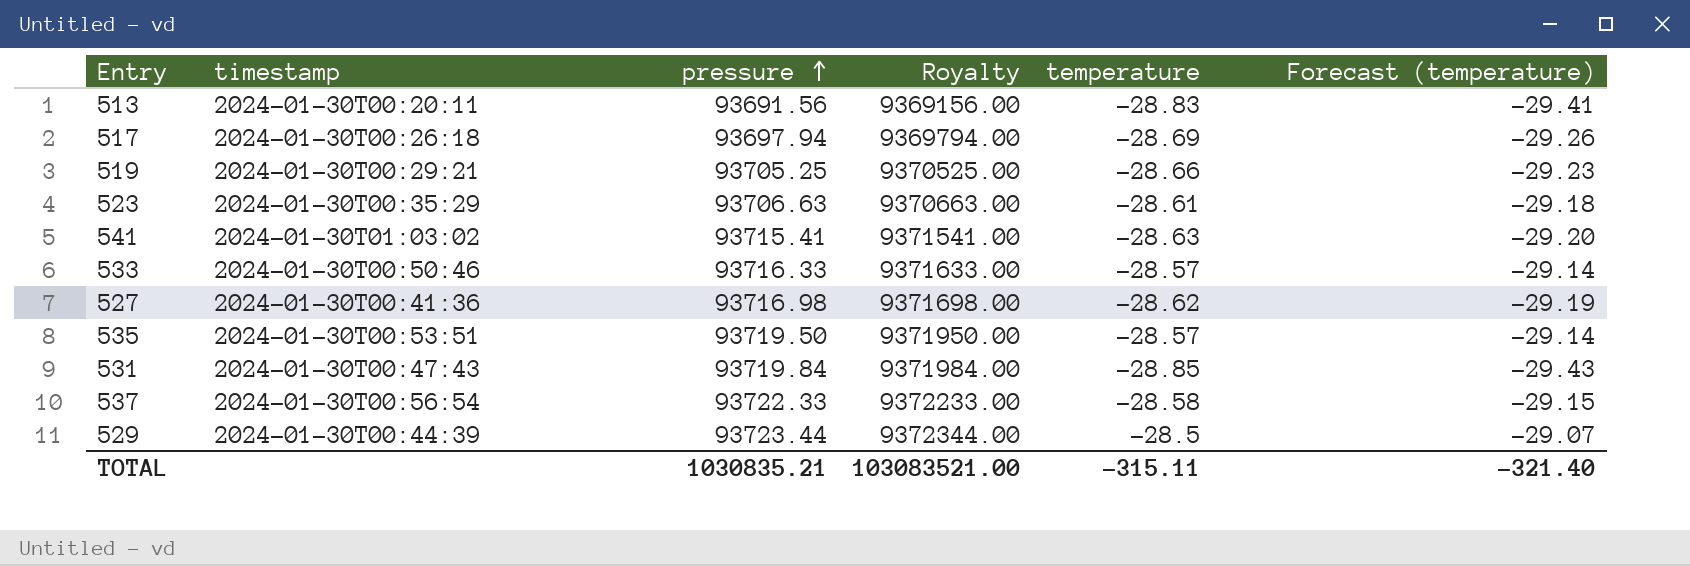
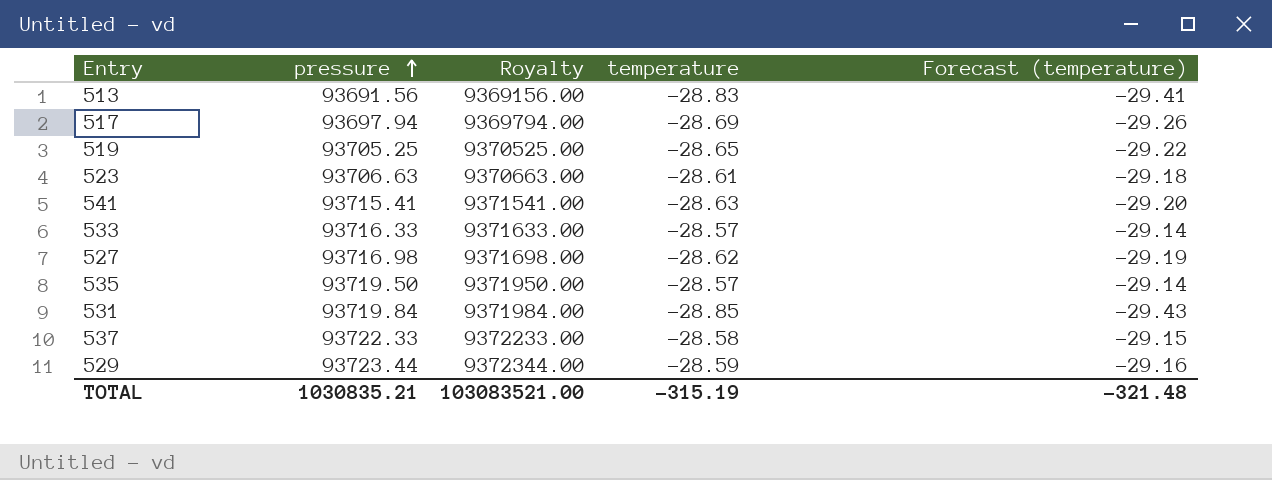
column timestamp | position: 2 -> none
519 | temperature: -28.66 -> -28.65
519 | Forecast (temperature): -29.23 -> -29.22
529 | temperature: -28.5 -> -28.59
529 | Forecast (temperature): -29.07 -> -29.16
TOTAL | temperature: -315.11 -> -315.19
TOTAL | Forecast (temperature): -321.40 -> -321.48

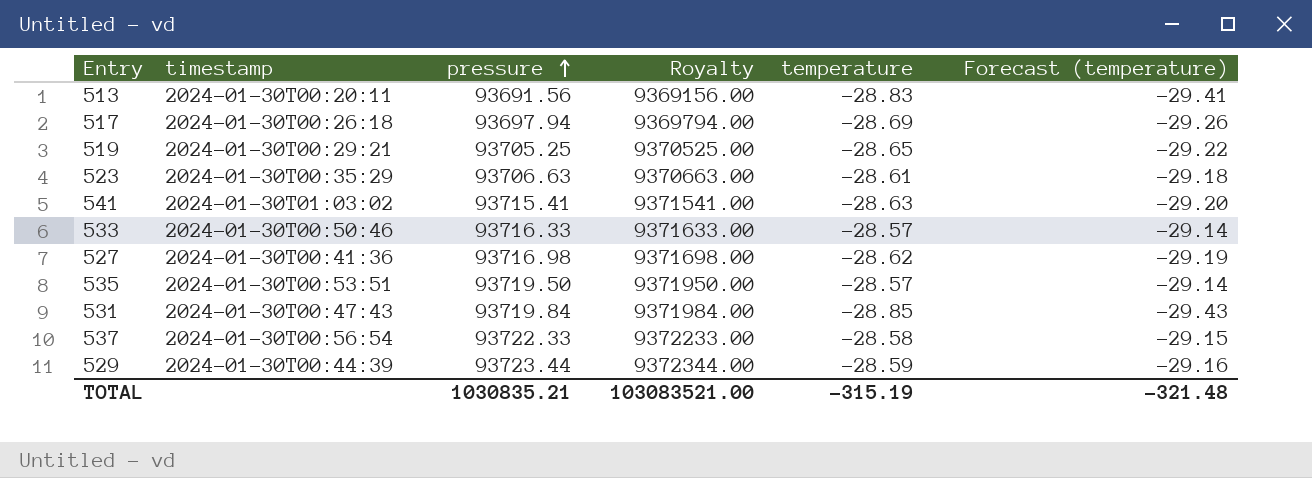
column timestamp | position: none -> 2

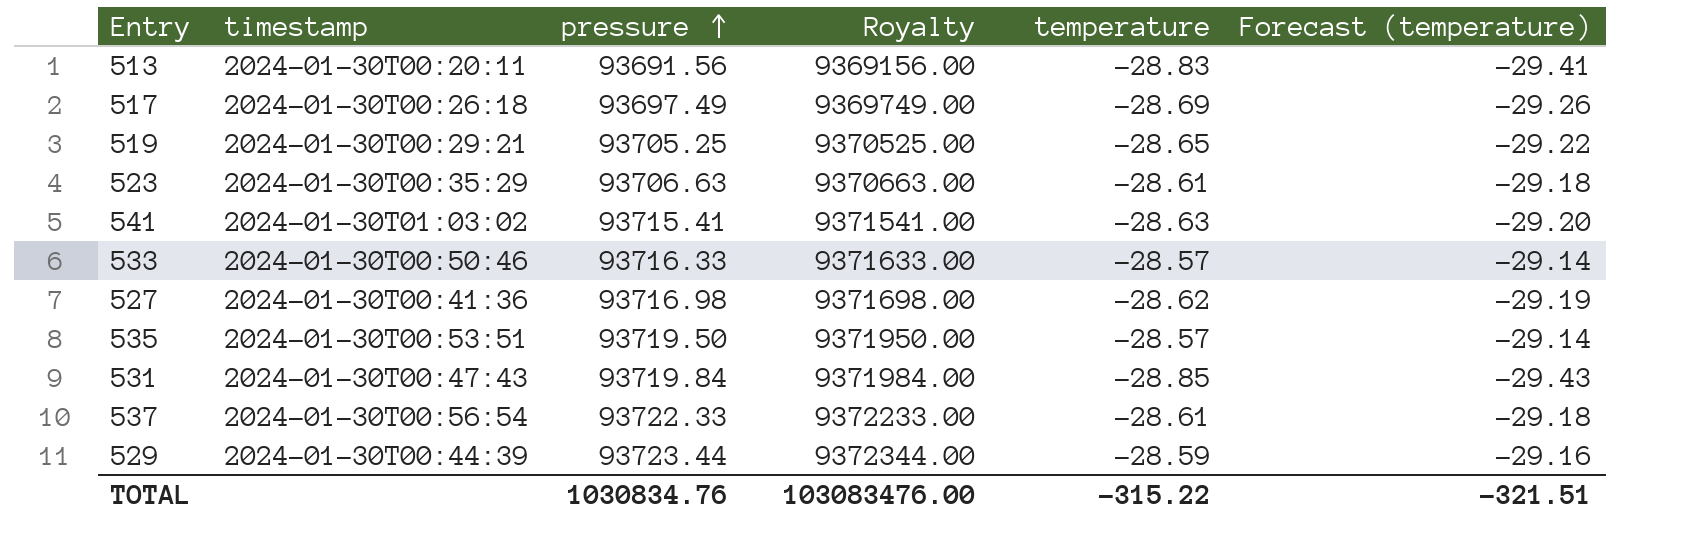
517 | pressure: 93697.94 -> 93697.49
517 | Royalty: 9369794.00 -> 9369749.00
537 | temperature: -28.58 -> -28.61
537 | Forecast (temperature): -29.15 -> -29.18
TOTAL | pressure: 1030835.21 -> 1030834.76
TOTAL | Royalty: 103083521.00 -> 103083476.00
TOTAL | temperature: -315.19 -> -315.22
TOTAL | Forecast (temperature): -321.48 -> -321.51

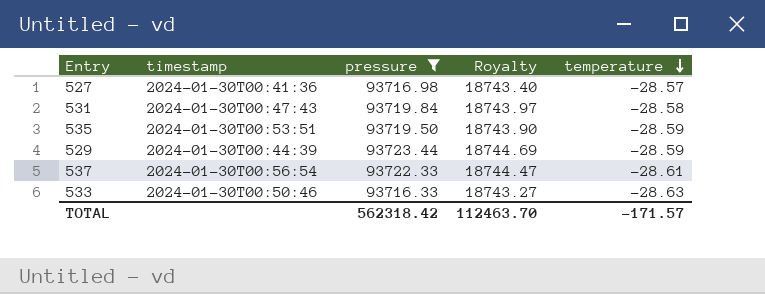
filter: none -> pressure >= 93716.33
row order: pressure ascending -> temperature descending
column Forecast (temperature) | formula: [temperature] * 1.02 -> none
column Royalty | formula: [pressure] * 100 -> [pressure] * 0.2
527 | temperature: -28.62 -> -28.57
531 | temperature: -28.85 -> -28.58
535 | temperature: -28.57 -> -28.59
533 | temperature: -28.57 -> -28.63
TOTAL | pressure: 1030834.76 -> 562318.42
TOTAL | Royalty: 103083476.00 -> 112463.70
TOTAL | temperature: -315.22 -> -171.57

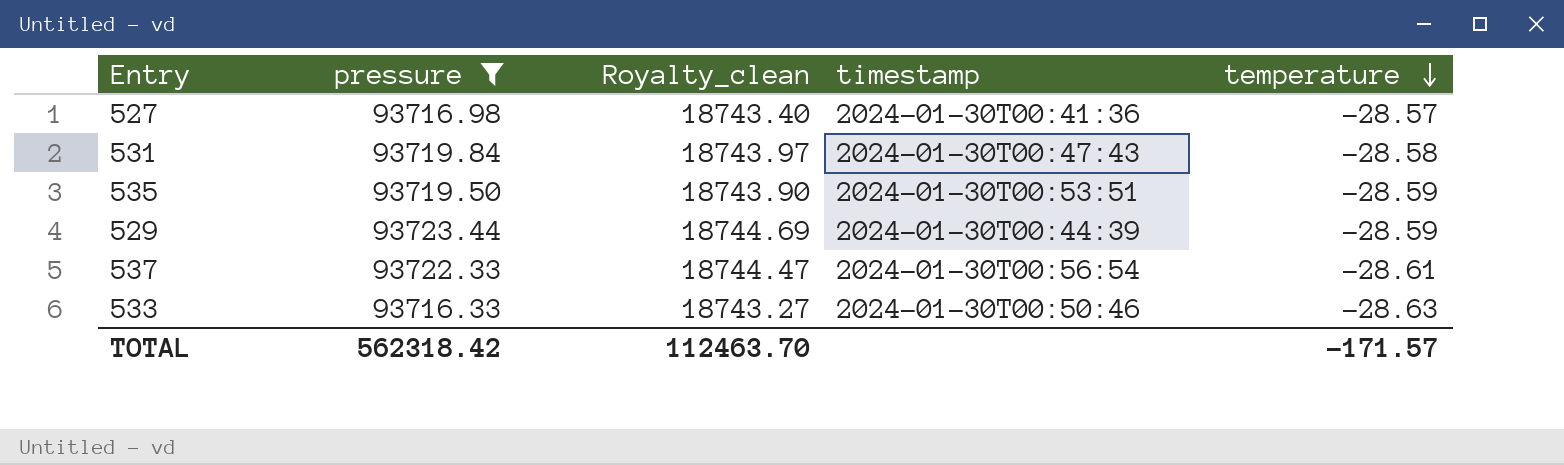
column name: Royalty -> Royalty_clean
column timestamp | position: 2 -> 4

